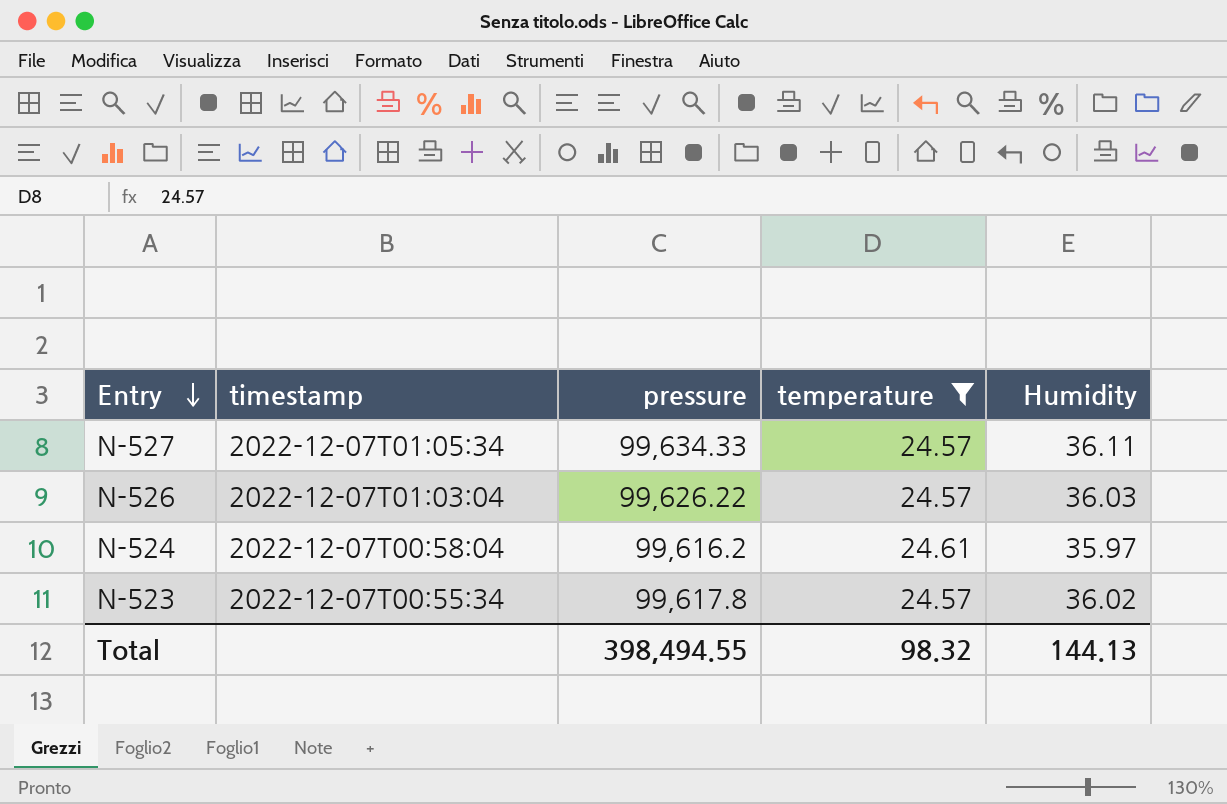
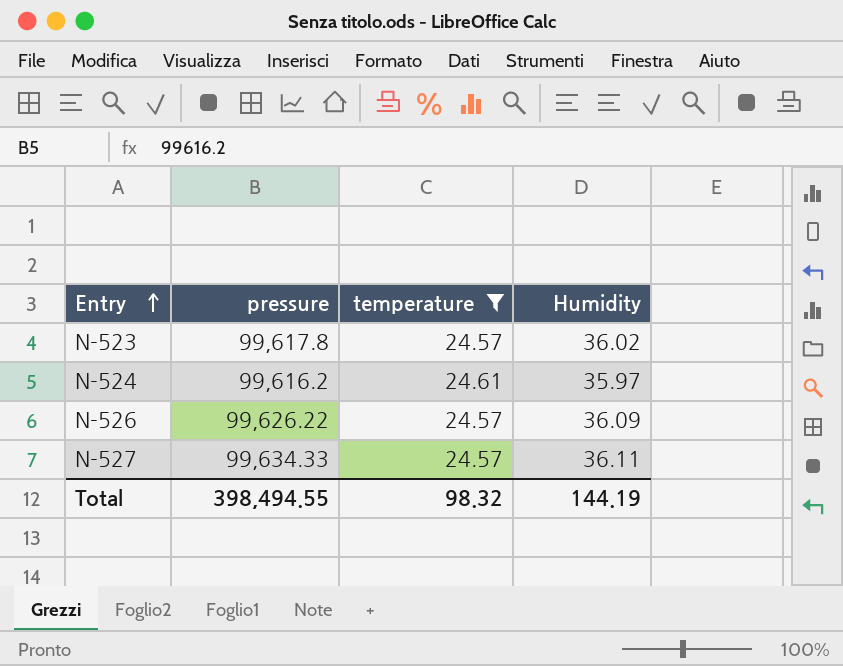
row order: Entry descending -> Entry ascending
column timestamp | position: 2 -> none
N-526 | Humidity: 36.03 -> 36.09
Total | Humidity: 144.13 -> 144.19

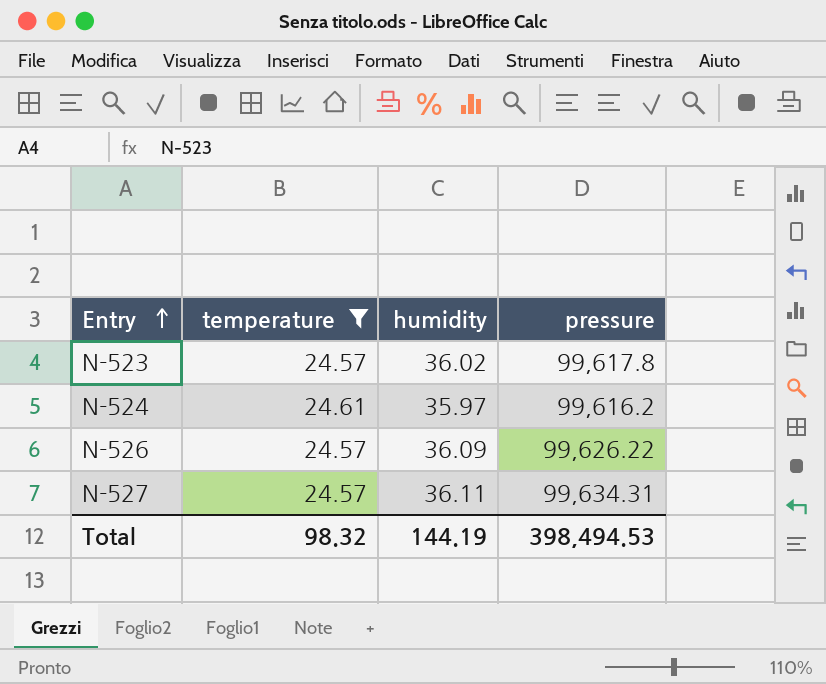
column name: Humidity -> humidity
column pressure | position: 2 -> 4
N-527 | pressure: 99,634.33 -> 99,634.31
Total | pressure: 398,494.55 -> 398,494.53

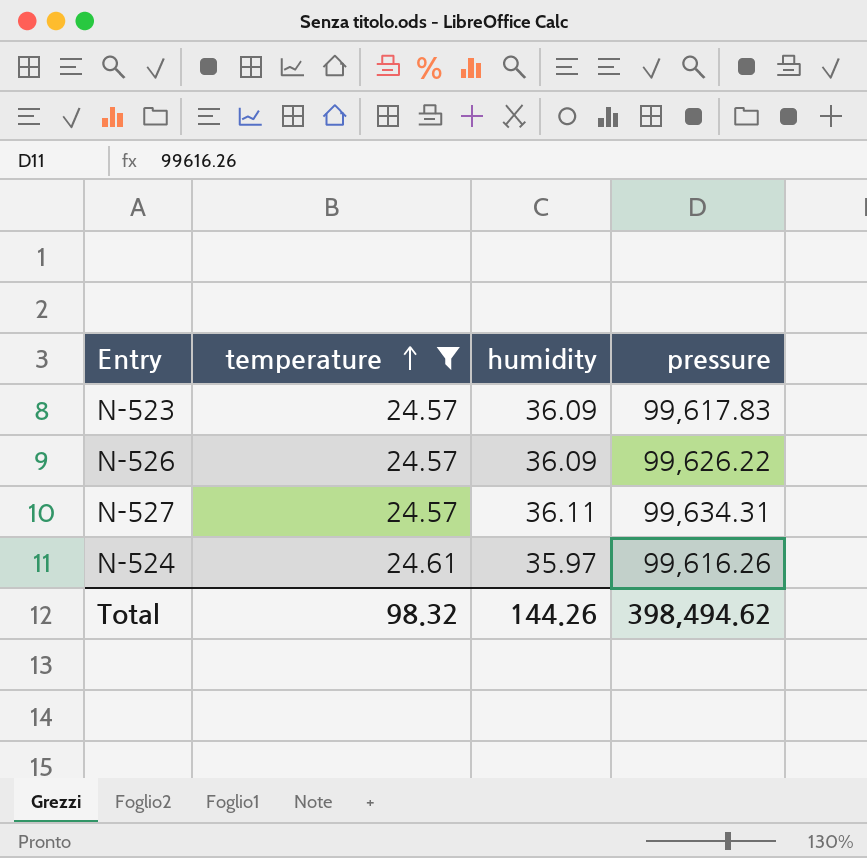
row order: Entry ascending -> temperature ascending
N-523 | humidity: 36.02 -> 36.09
N-523 | pressure: 99,617.8 -> 99,617.83
N-524 | pressure: 99,616.2 -> 99,616.26
Total | humidity: 144.19 -> 144.26
Total | pressure: 398,494.53 -> 398,494.62

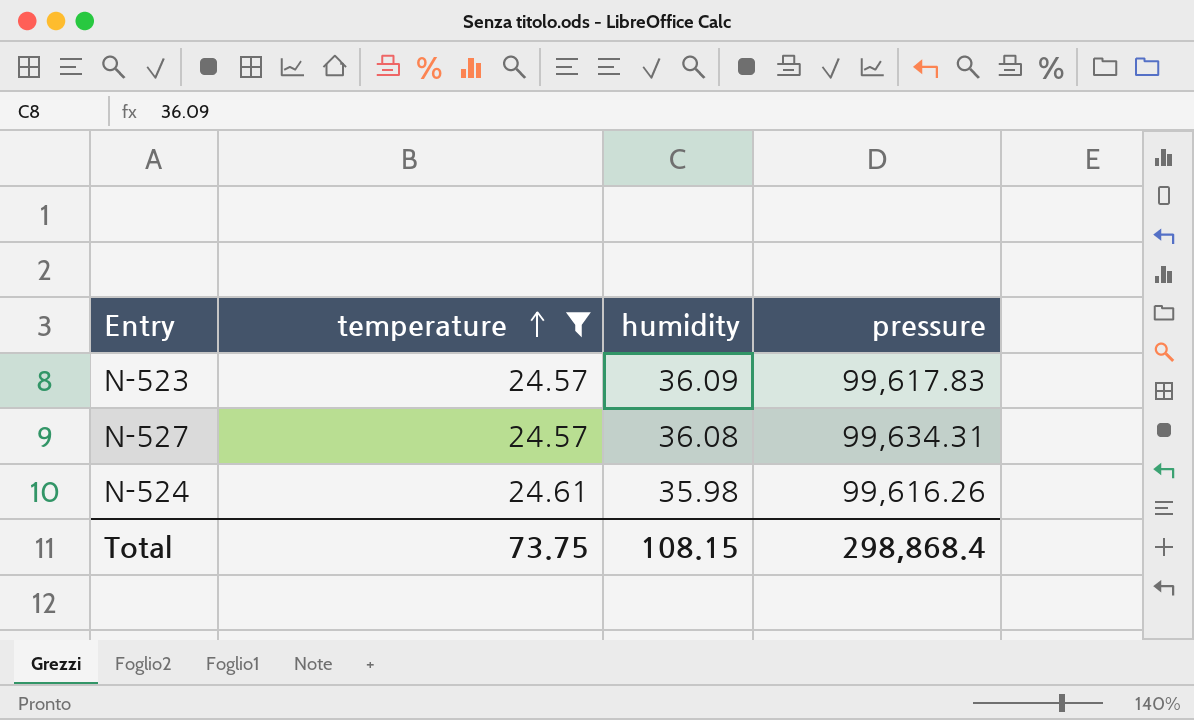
row N-526: 24.57 | 36.09 | 99,626.22 -> none
N-527 | humidity: 36.11 -> 36.08
N-524 | humidity: 35.97 -> 35.98
Total | temperature: 98.32 -> 73.75
Total | humidity: 144.26 -> 108.15
Total | pressure: 398,494.62 -> 298,868.4

